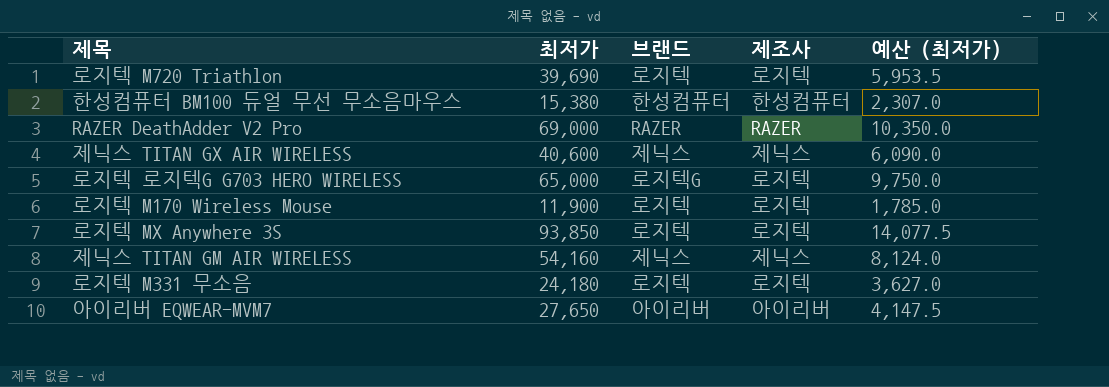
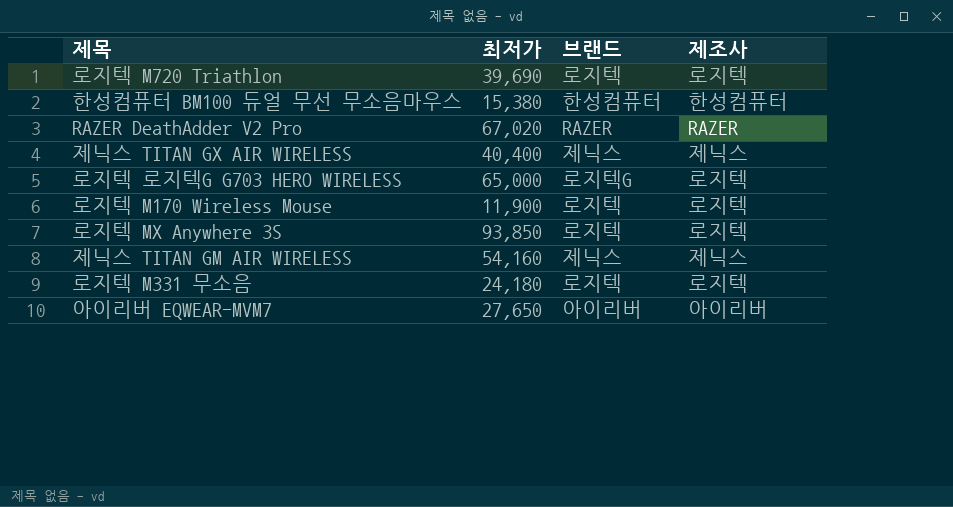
column 예산 (최저가) | formula: [최저가] * 0.15 -> none
RAZER DeathAdder V2 Pro | 최저가: 69,000 -> 67,020
제닉스 TITAN GX AIR WIRELESS | 최저가: 40,600 -> 40,400

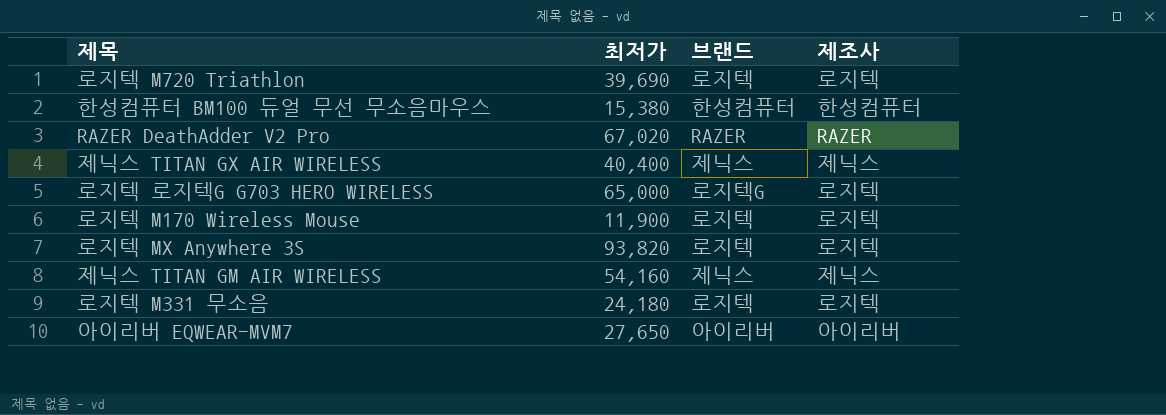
로지텍 MX Anywhere 3S | 최저가: 93,850 -> 93,820

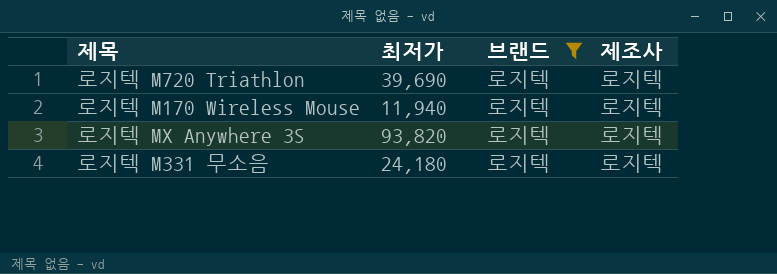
filter: none -> 브랜드 = 로지텍
로지텍 M170 Wireless Mouse | 최저가: 11,900 -> 11,940

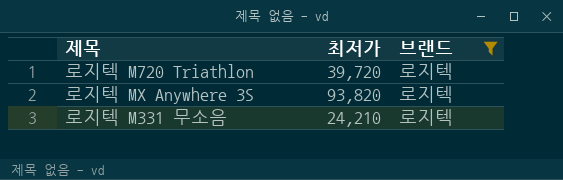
column 제조사 | position: 4 -> none
row 로지텍 M170 Wireless Mouse: 11,940 | 로지텍 | 로지텍 -> none
로지텍 M720 Triathlon | 최저가: 39,690 -> 39,720
로지텍 M331 무소음 | 최저가: 24,180 -> 24,210

